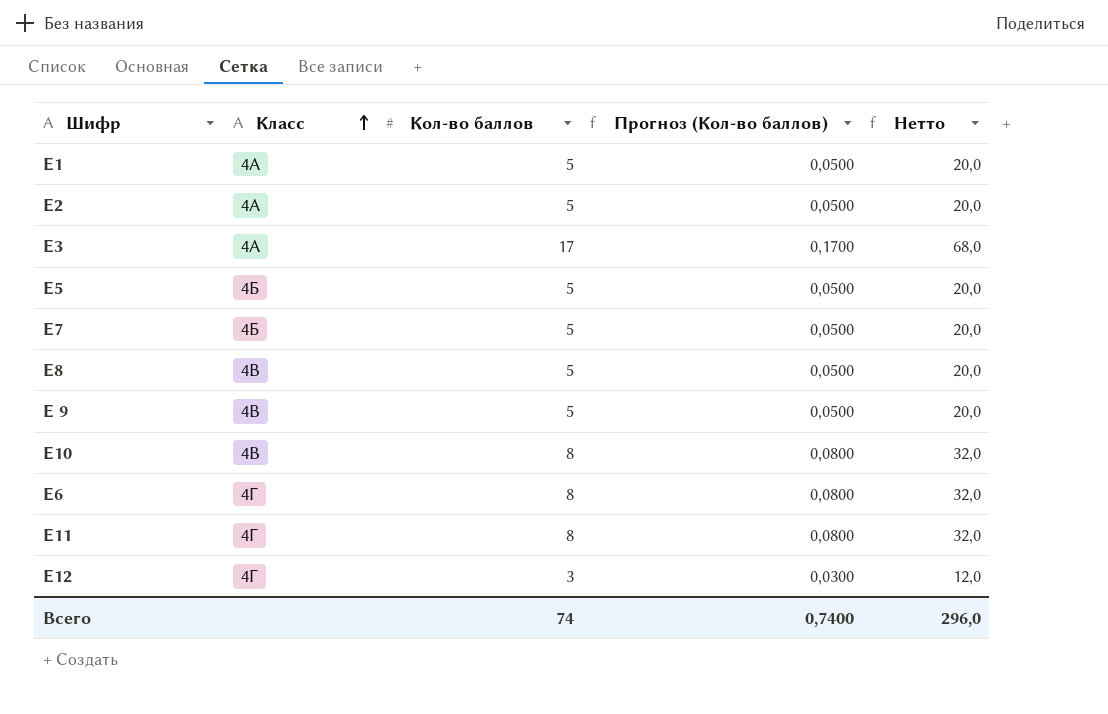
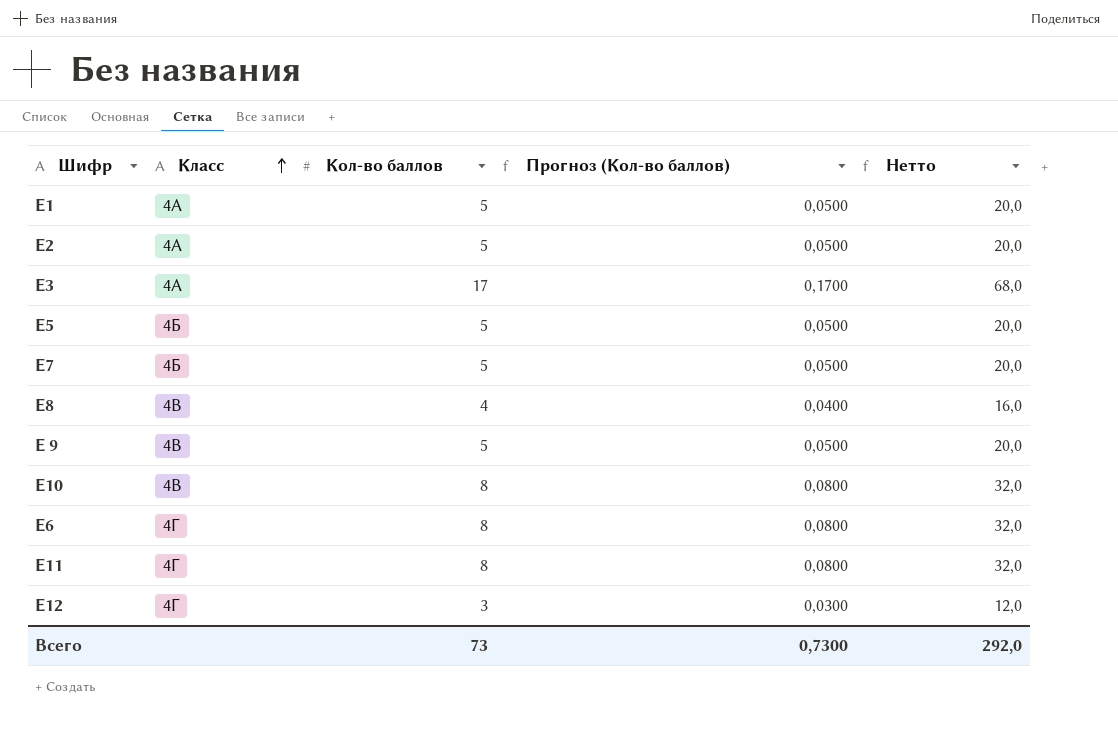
Е8 | Кол-во баллов: 5 -> 4
Е8 | Прогноз (Кол-во баллов): 0,0500 -> 0,0400
Е8 | Нетто: 20,0 -> 16,0
Всего | Кол-во баллов: 74 -> 73
Всего | Прогноз (Кол-во баллов): 0,7400 -> 0,7300
Всего | Нетто: 296,0 -> 292,0

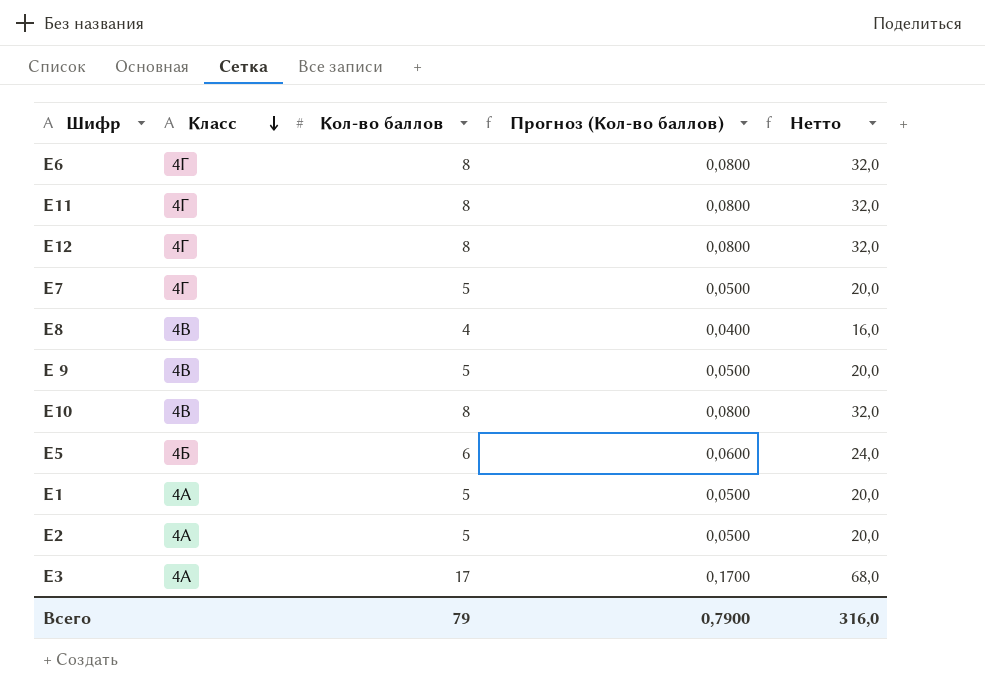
row order: Класс ascending -> Класс descending
Е12 | Кол-во баллов: 3 -> 8
Е12 | Прогноз (Кол-во баллов): 0,0300 -> 0,0800
Е12 | Нетто: 12,0 -> 32,0
Е7 | Класс: 4Б -> 4Г
Е5 | Кол-во баллов: 5 -> 6
Е5 | Прогноз (Кол-во баллов): 0,0500 -> 0,0600
Е5 | Нетто: 20,0 -> 24,0
Всего | Кол-во баллов: 73 -> 79
Всего | Прогноз (Кол-во баллов): 0,7300 -> 0,7900
Всего | Нетто: 292,0 -> 316,0

